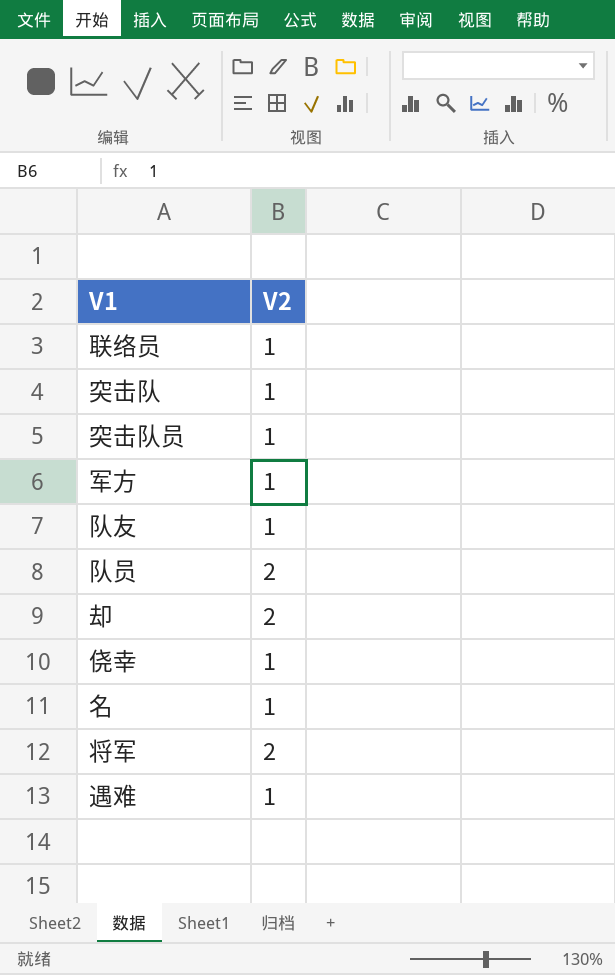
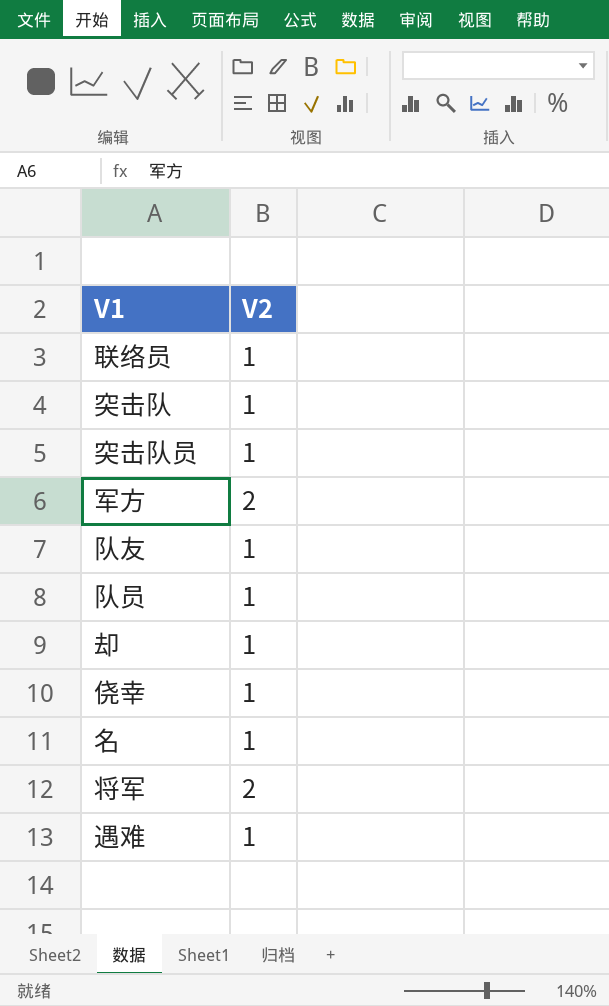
军方 | V2: 1 -> 2
队员 | V2: 2 -> 1
却 | V2: 2 -> 1

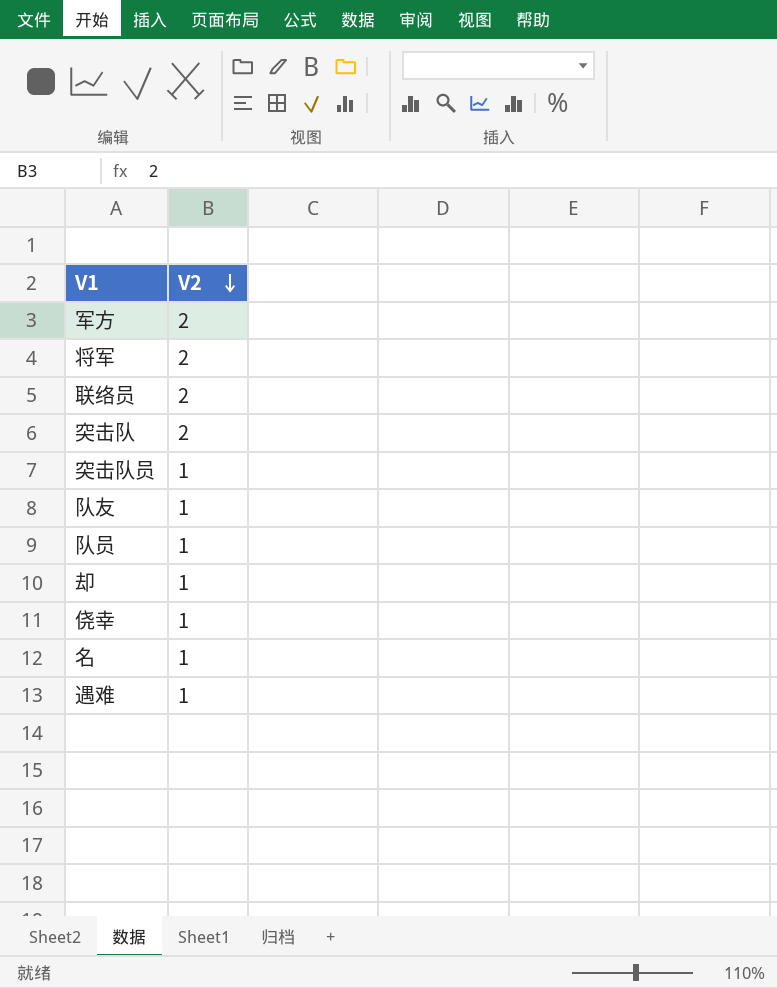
row order: none -> V2 descending
联络员 | V2: 1 -> 2
突击队 | V2: 1 -> 2

